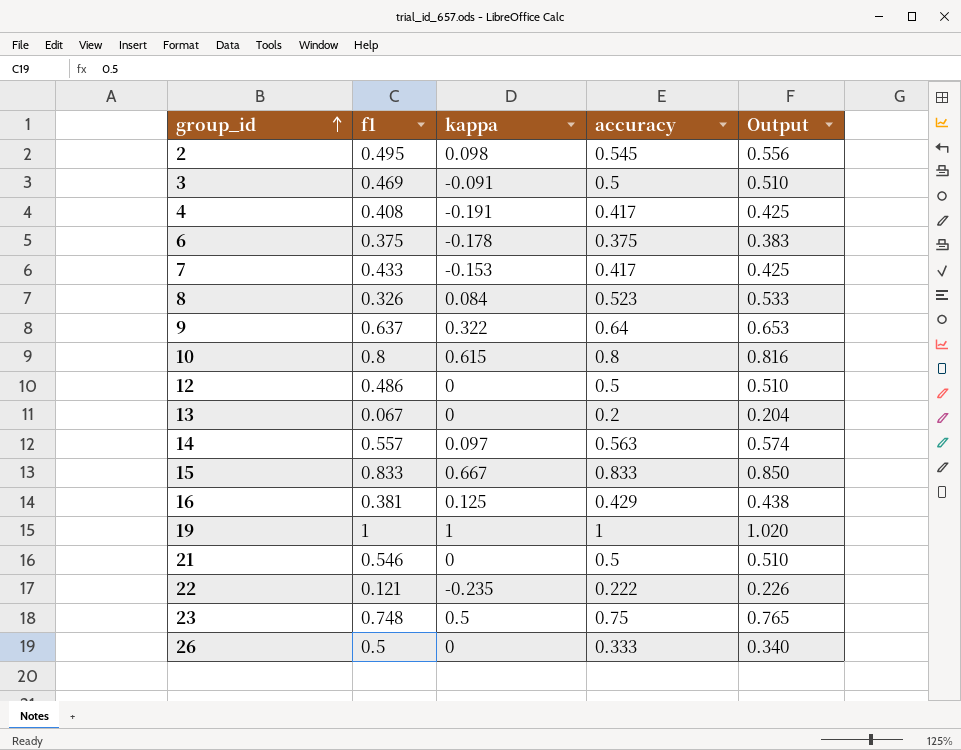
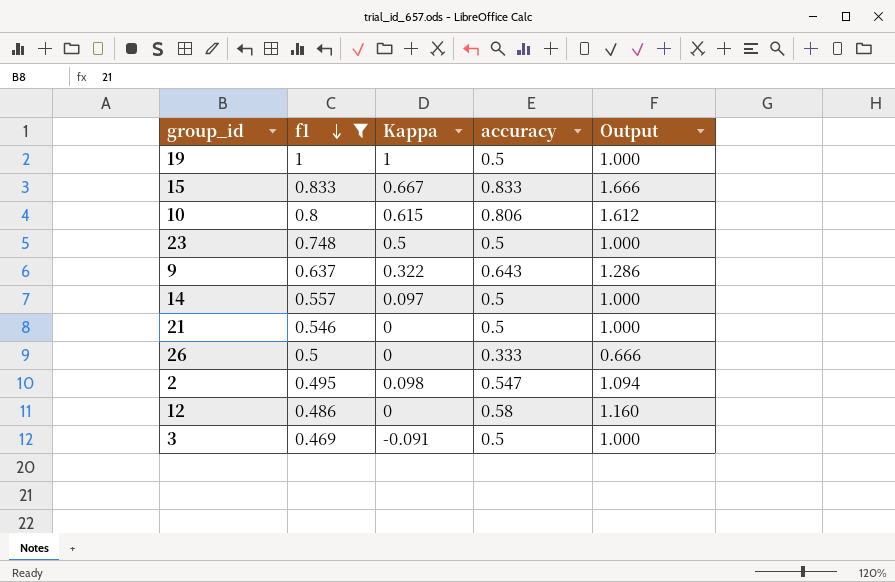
filter: none -> f1 >= 0.469
row order: group_id ascending -> f1 descending
column name: kappa -> Kappa
column Output | formula: [accuracy] * 1.02 -> [accuracy] * 2
19 | accuracy: 1 -> 0.5
10 | accuracy: 0.8 -> 0.806
23 | accuracy: 0.75 -> 0.5
9 | accuracy: 0.64 -> 0.643
14 | accuracy: 0.563 -> 0.5
2 | accuracy: 0.545 -> 0.547
12 | accuracy: 0.5 -> 0.58

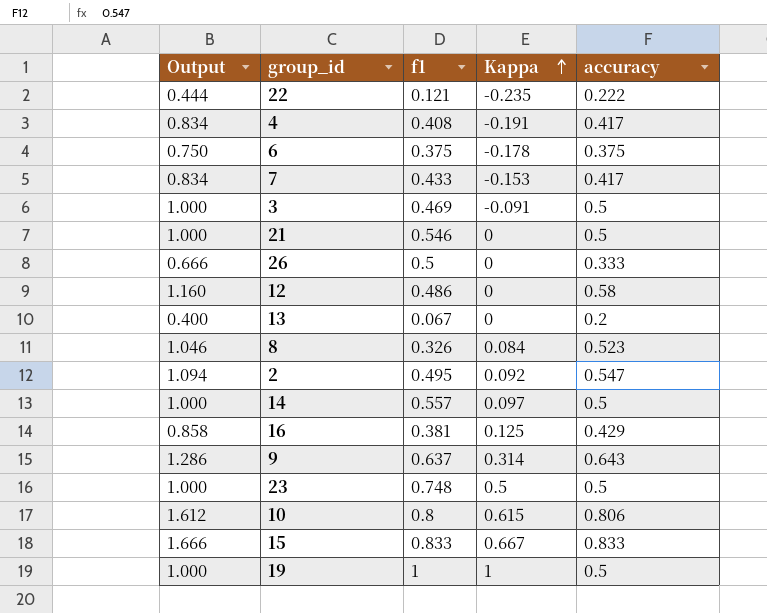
filter: f1 >= 0.469 -> none
row order: f1 descending -> Kappa ascending
column Output | position: 5 -> 1
2 | Kappa: 0.098 -> 0.092
9 | Kappa: 0.322 -> 0.314

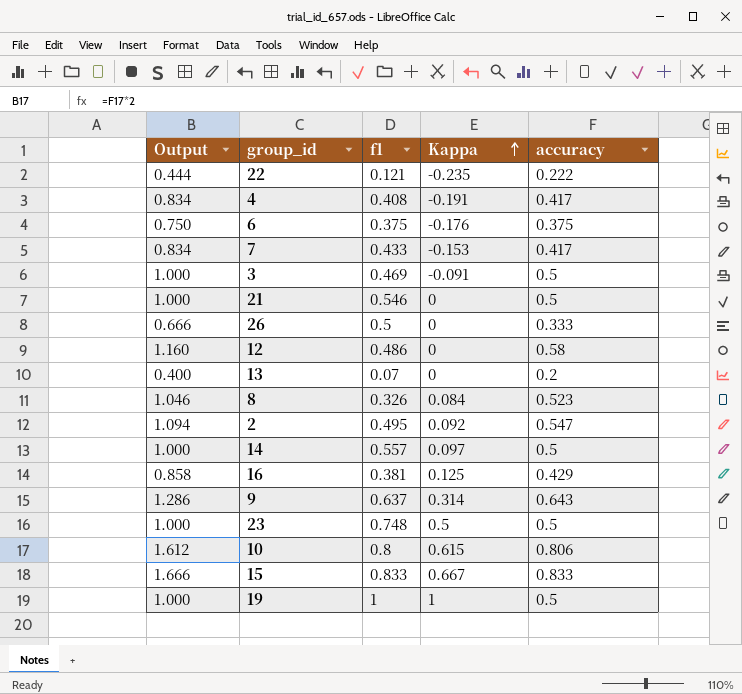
6 | Kappa: -0.178 -> -0.176
13 | f1: 0.067 -> 0.07

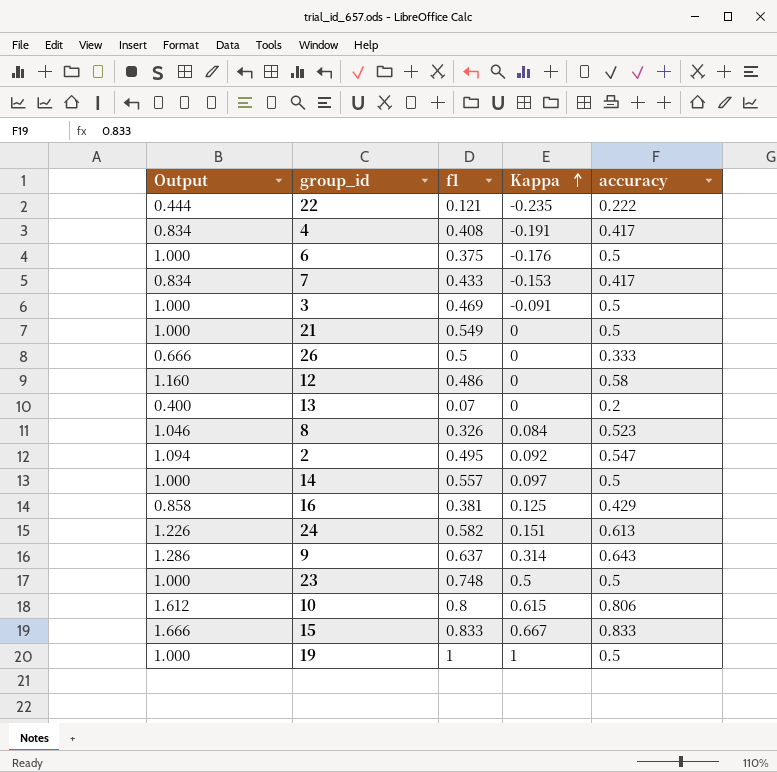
6 | Output: 0.750 -> 1.000
6 | accuracy: 0.375 -> 0.5
21 | f1: 0.546 -> 0.549
row 24: none -> 1.226 | 0.582 | 0.151 | 0.613

